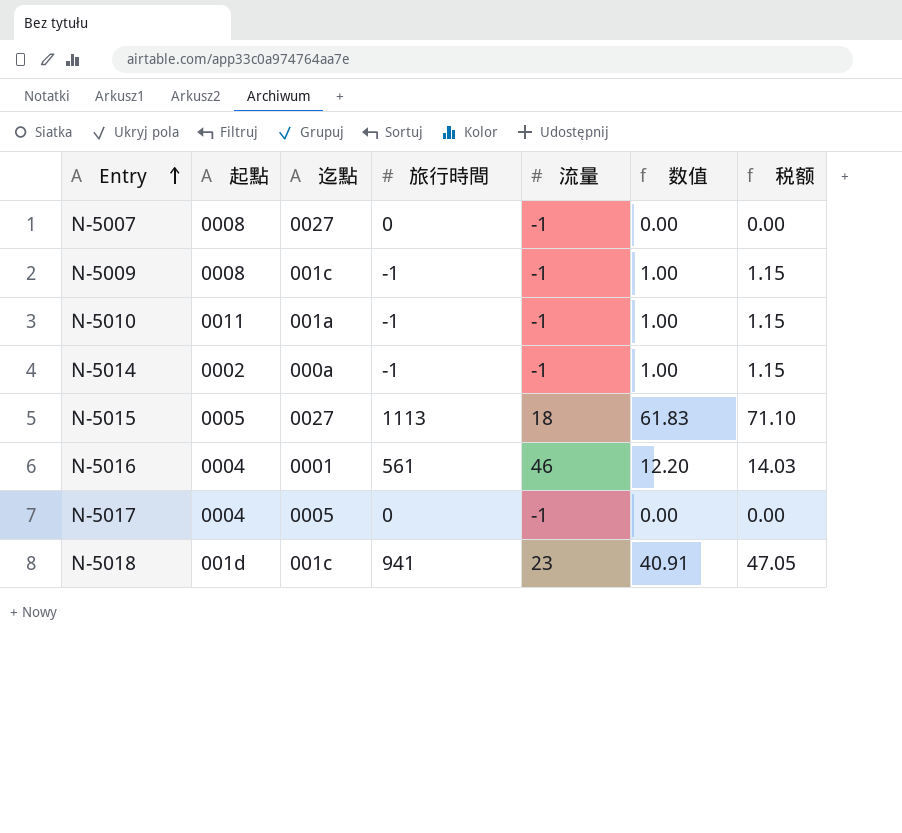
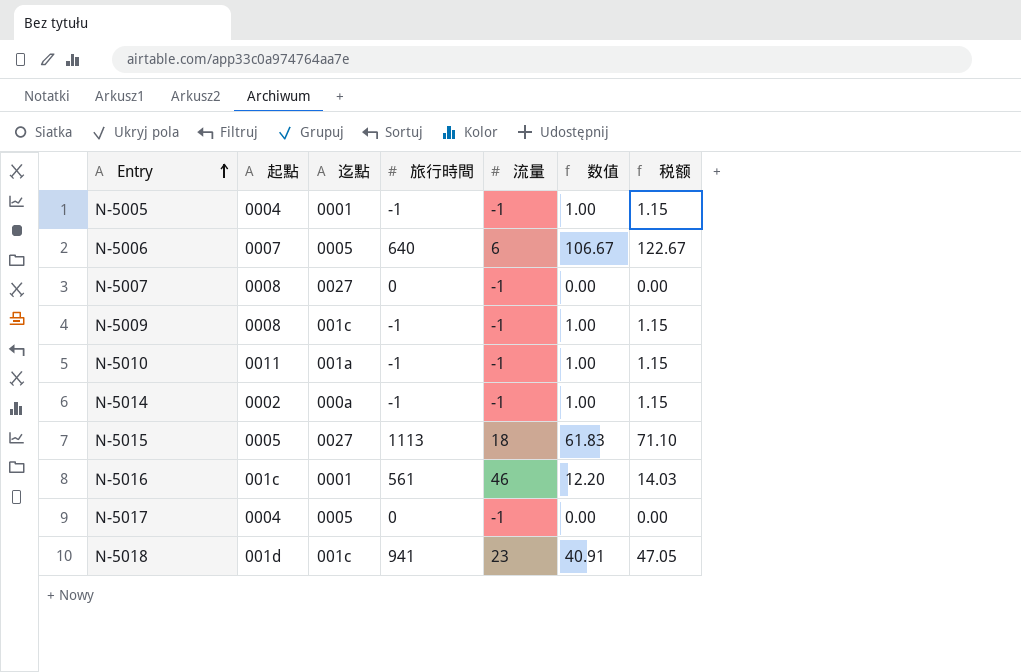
row N-5005: none -> 0004 | 0001 | -1 | -1 | 1.00 | 1.15
row N-5006: none -> 0007 | 0005 | 640 | 6 | 106.67 | 122.67
N-5016 | 起點: 0004 -> 001c

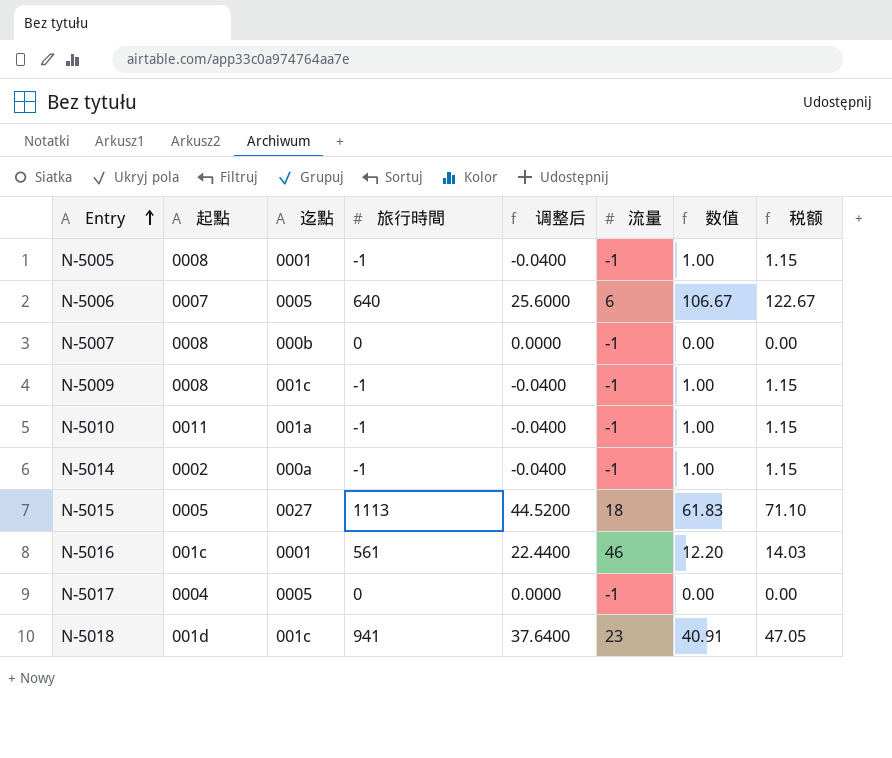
column 调整后 | formula: none -> [旅行時間] * 0.04
N-5005 | 起點: 0004 -> 0008
N-5007 | 迄點: 0027 -> 000b

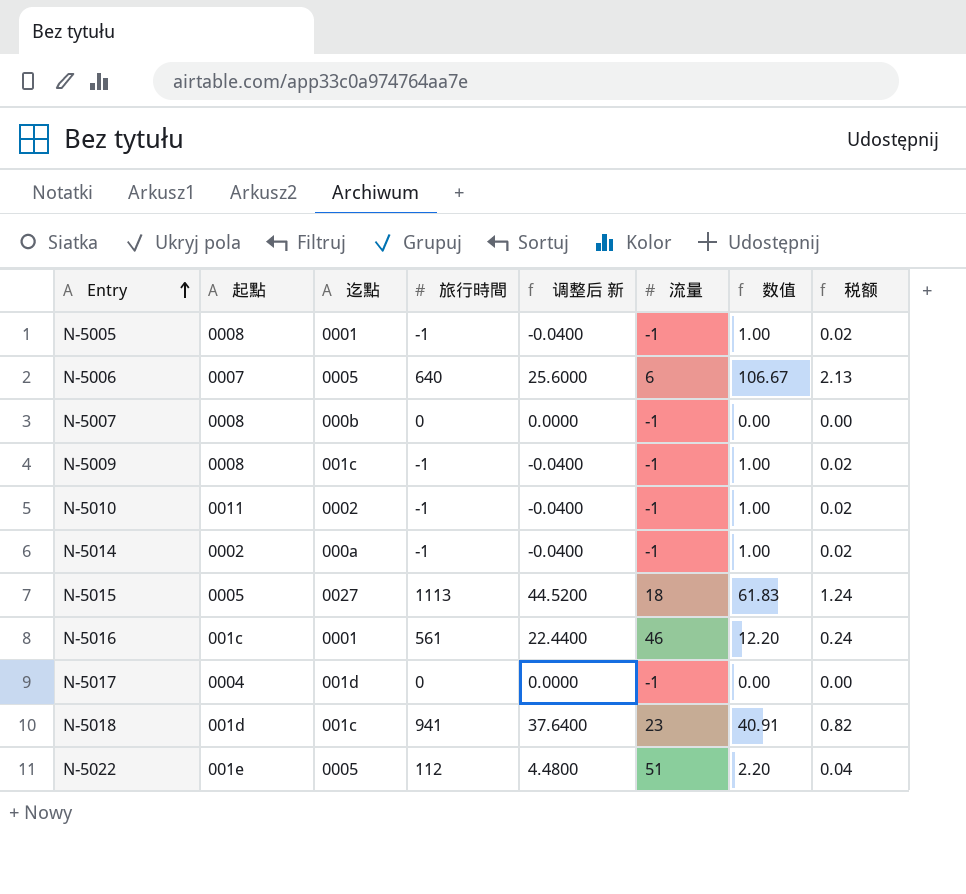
column name: 调整后 -> 调整后 新
column 税额 | formula: [数值] * 1.15 -> [数值] * 0.02
N-5010 | 迄點: 001a -> 0002
N-5017 | 迄點: 0005 -> 001d
row N-5022: none -> 001e | 0005 | 112 | 4.4800 | 51 | 2.20 | 0.04

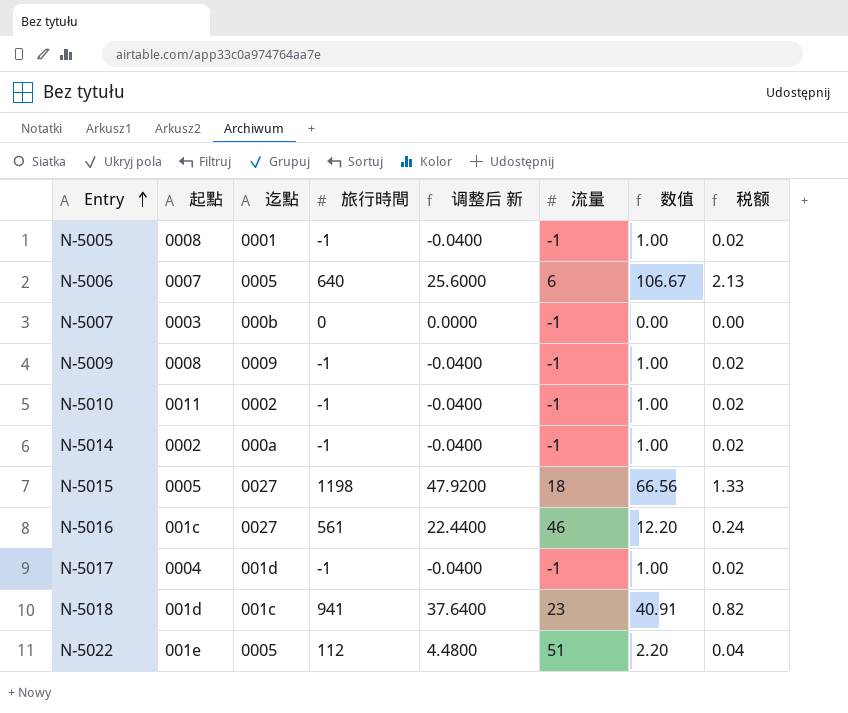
N-5007 | 起點: 0008 -> 0003
N-5009 | 迄點: 001c -> 0009
N-5015 | 旅行時間: 1113 -> 1198
N-5015 | 调整后 新: 44.5200 -> 47.9200
N-5015 | 数值: 61.83 -> 66.56
N-5015 | 税额: 1.24 -> 1.33
N-5016 | 迄點: 0001 -> 0027
N-5017 | 旅行時間: 0 -> -1
N-5017 | 调整后 新: 0.0000 -> -0.0400
N-5017 | 数值: 0.00 -> 1.00
N-5017 | 税额: 0.00 -> 0.02

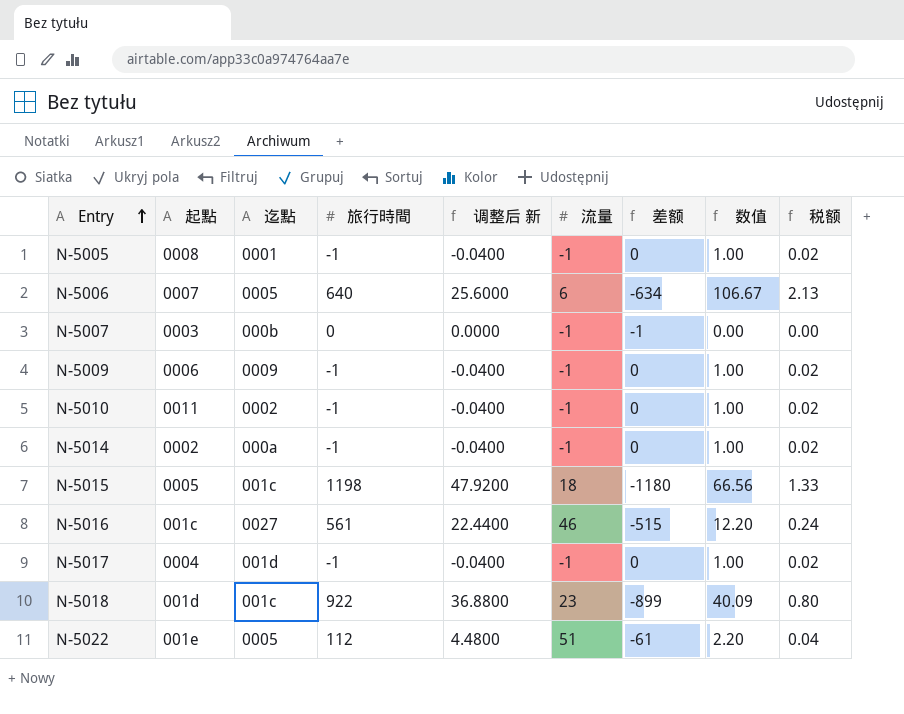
column 差额 | formula: none -> [流量] - [旅行時間]
N-5009 | 起點: 0008 -> 0006
N-5015 | 迄點: 0027 -> 001c
N-5018 | 旅行時間: 941 -> 922
N-5018 | 调整后 新: 37.6400 -> 36.8800
N-5018 | 数值: 40.91 -> 40.09
N-5018 | 税额: 0.82 -> 0.80

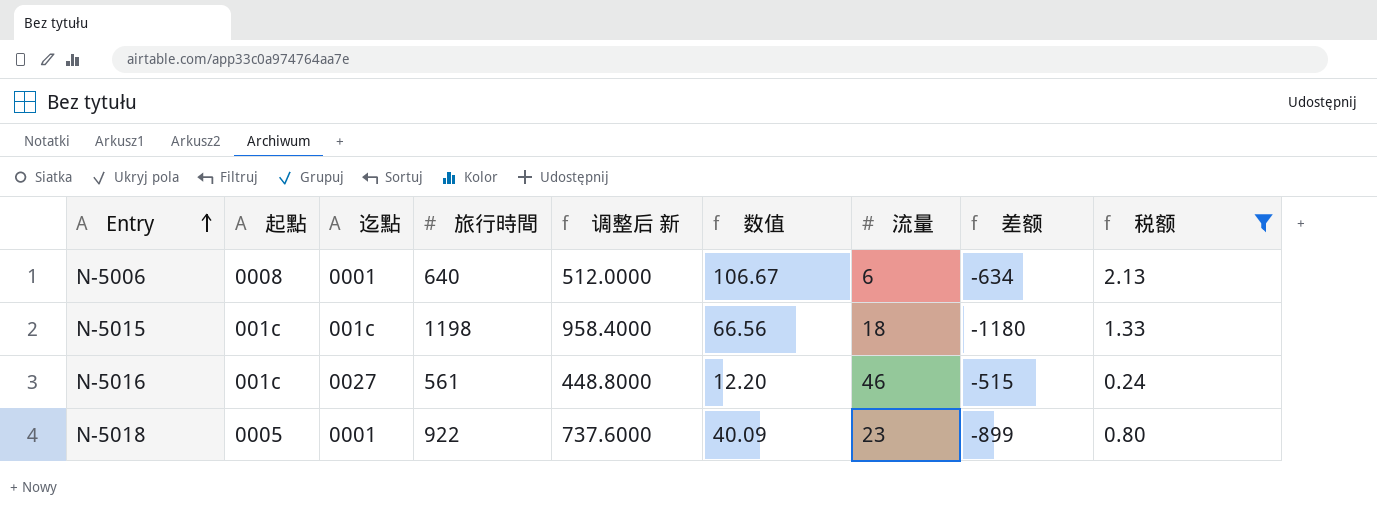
filter: none -> 税额 >= 0.24
column 调整后 新 | formula: [旅行時間] * 0.04 -> [旅行時間] * 0.8
column 数值 | position: 8 -> 6
N-5006 | 起點: 0007 -> 0008
N-5006 | 迄點: 0005 -> 0001
N-5015 | 起點: 0005 -> 001c
N-5018 | 起點: 001d -> 0005
N-5018 | 迄點: 001c -> 0001

